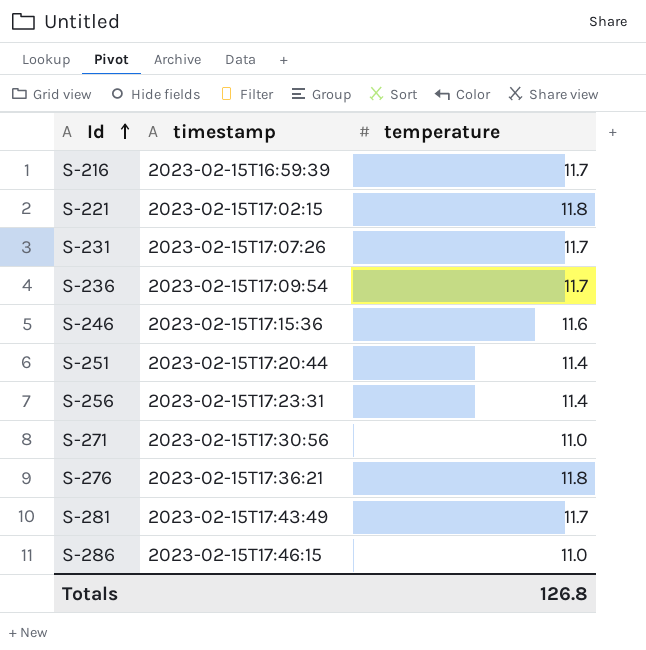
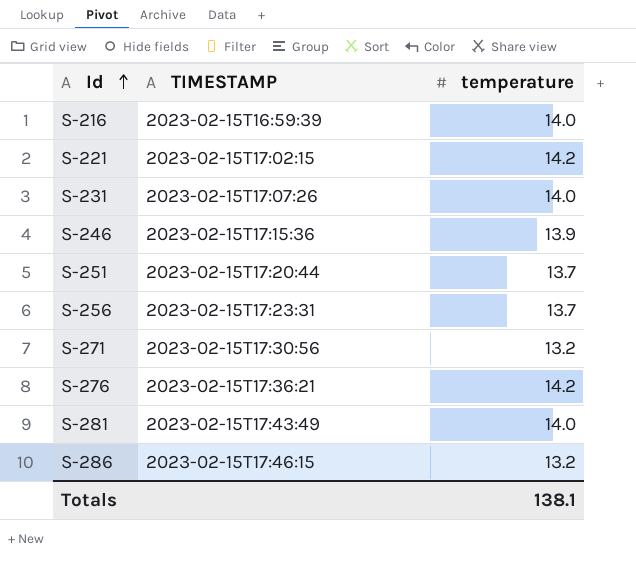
column name: timestamp -> TIMESTAMP
row S-236: 2023-02-15T17:09:54 | 11.7 -> none
S-216 | temperature: 11.7 -> 14.0
S-221 | temperature: 11.8 -> 14.2
S-231 | temperature: 11.7 -> 14.0
S-246 | temperature: 11.6 -> 13.9
S-251 | temperature: 11.4 -> 13.7
S-256 | temperature: 11.4 -> 13.7
S-271 | temperature: 11.0 -> 13.2
S-276 | temperature: 11.8 -> 14.2
S-281 | temperature: 11.7 -> 14.0
S-286 | temperature: 11.0 -> 13.2
Totals | temperature: 126.8 -> 138.1

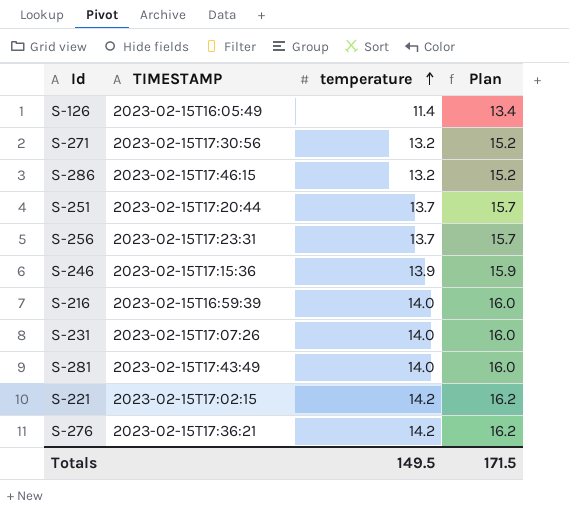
row order: Id ascending -> temperature ascending
column Plan | formula: none -> [temperature] + 2
row S-126: none -> 2023-02-15T16:05:49 | 11.4 | 13.4
Totals | temperature: 138.1 -> 149.5

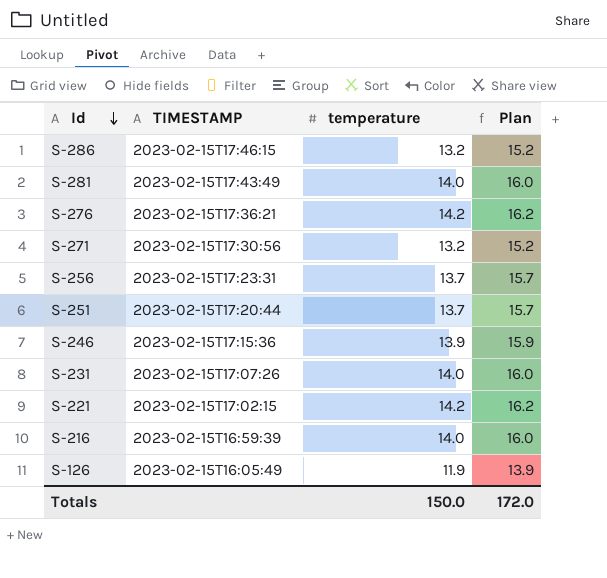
row order: temperature ascending -> Id descending
S-126 | temperature: 11.4 -> 11.9
S-126 | Plan: 13.4 -> 13.9
Totals | temperature: 149.5 -> 150.0
Totals | Plan: 171.5 -> 172.0

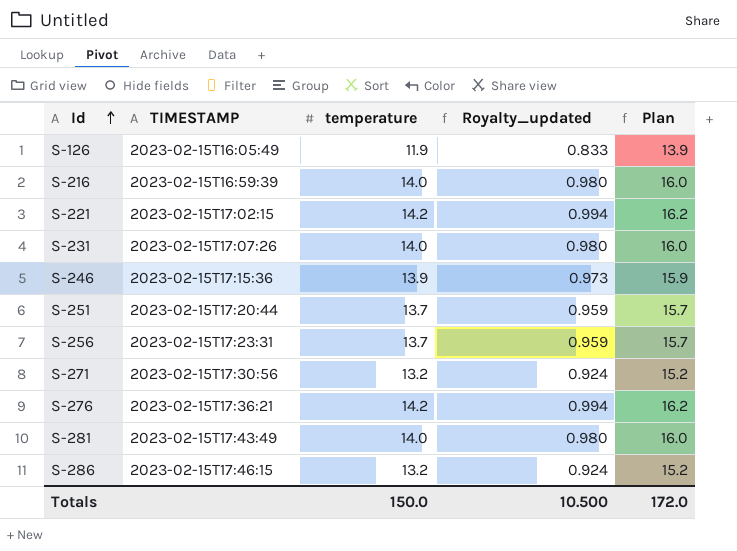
row order: Id descending -> Id ascending
column Royalty_updated | formula: none -> [temperature] * 0.07

